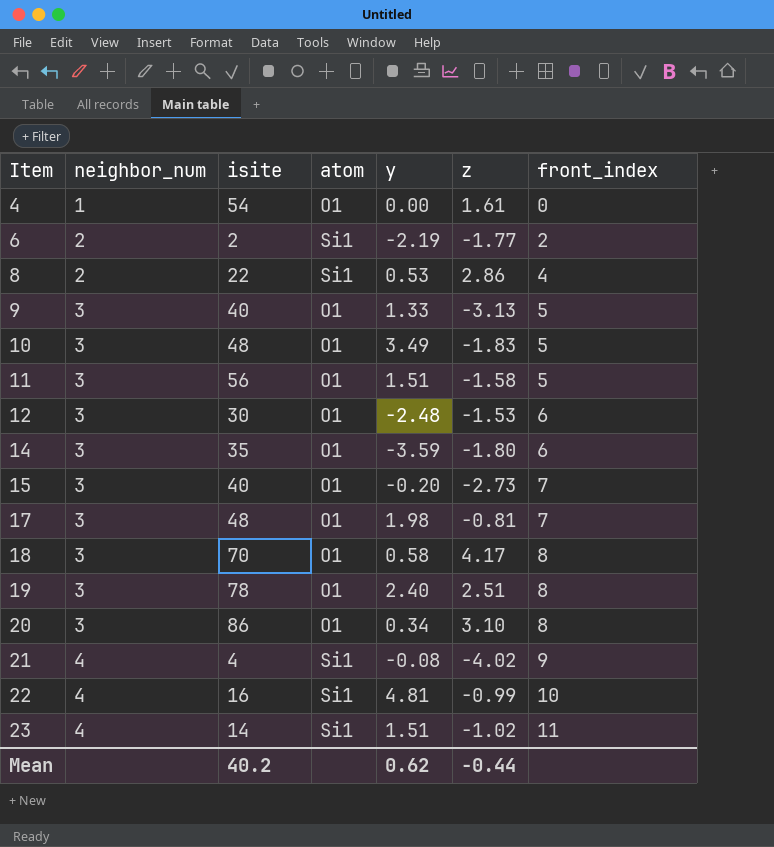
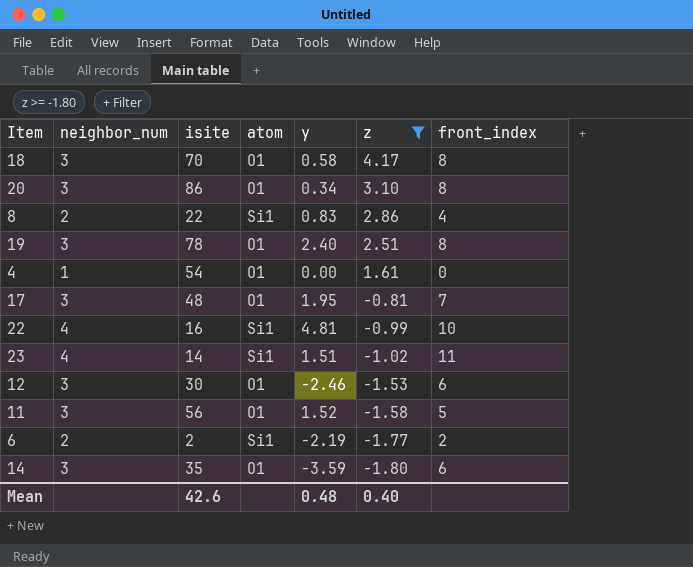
filter: none -> z >= -1.80
row order: Item ascending -> z descending
8 | y: 0.53 -> 0.83
17 | y: 1.98 -> 1.95
12 | y: -2.48 -> -2.46
11 | y: 1.51 -> 1.52
Mean | isite: 40.2 -> 42.6
Mean | y: 0.62 -> 0.48
Mean | z: -0.44 -> 0.40

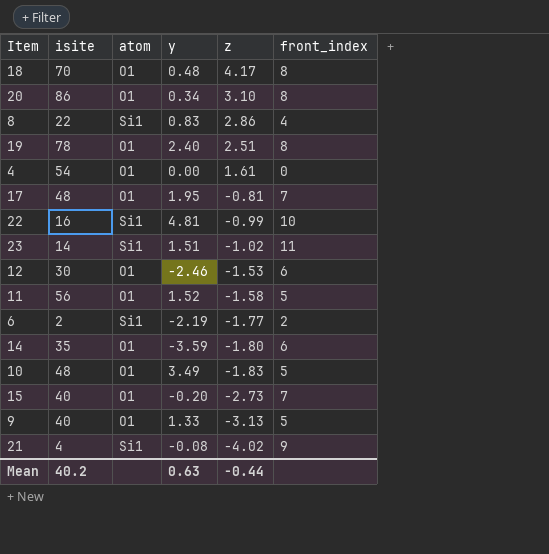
filter: z >= -1.80 -> none
column neighbor_num | position: 2 -> none
18 | y: 0.58 -> 0.48
Mean | isite: 42.6 -> 40.2
Mean | y: 0.48 -> 0.63
Mean | z: 0.40 -> -0.44

